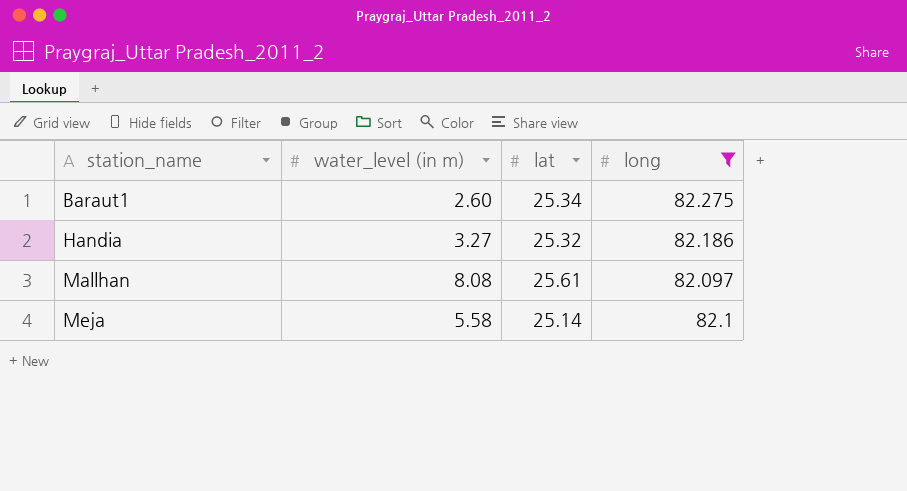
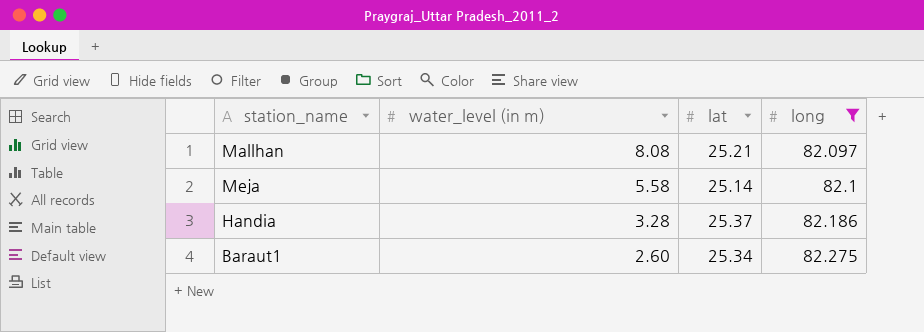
row order: station_name ascending -> water_level (in m) descending
Mallhan | lat: 25.61 -> 25.21
Handia | water_level (in m): 3.27 -> 3.28
Handia | lat: 25.32 -> 25.37

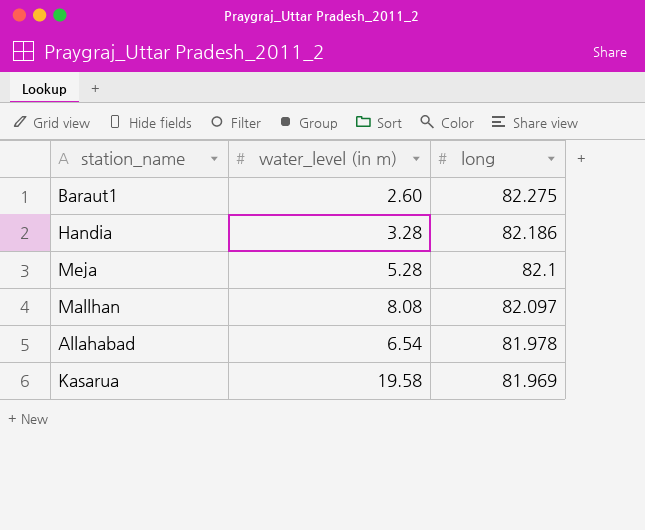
filter: long >= 82.097 -> none
row order: water_level (in m) descending -> long descending
column lat | position: 3 -> none
Meja | water_level (in m): 5.58 -> 5.28

